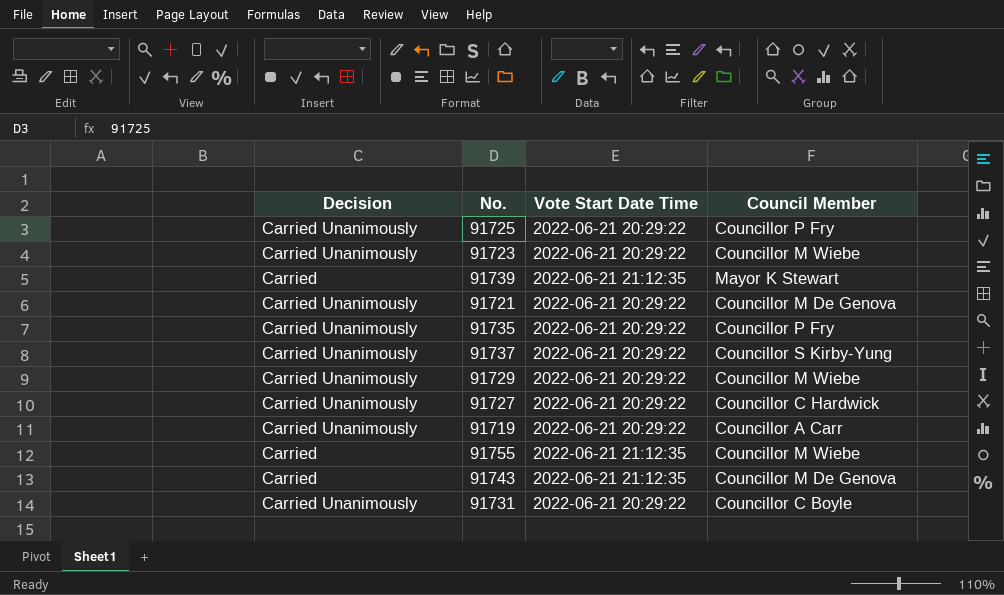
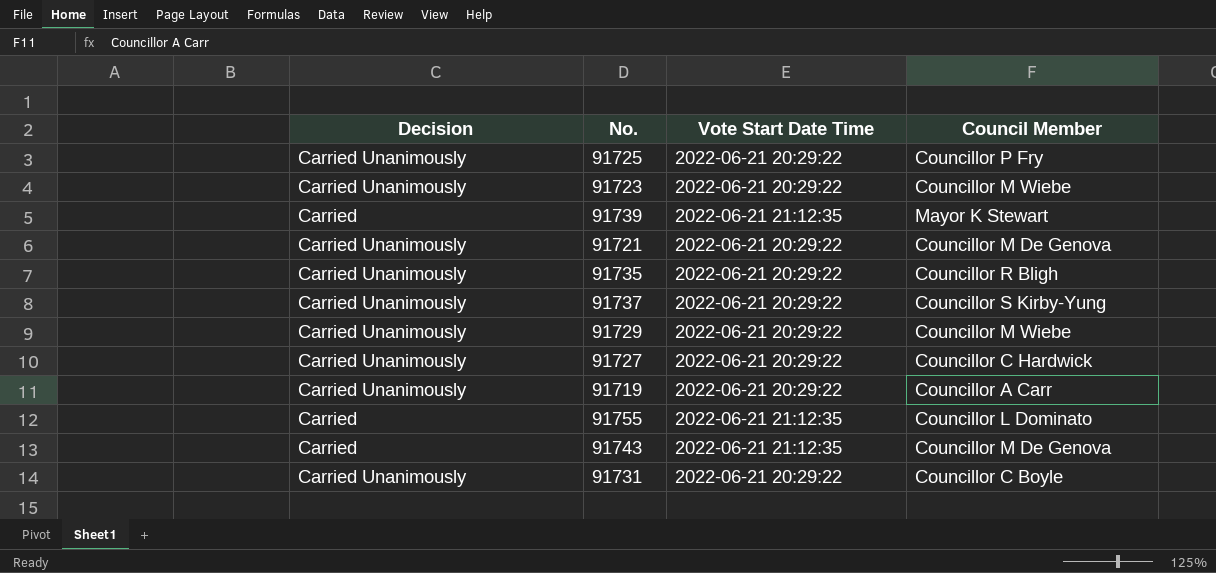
91735 | Council Member: Councillor P Fry -> Councillor R Bligh
91755 | Council Member: Councillor M Wiebe -> Councillor L Dominato

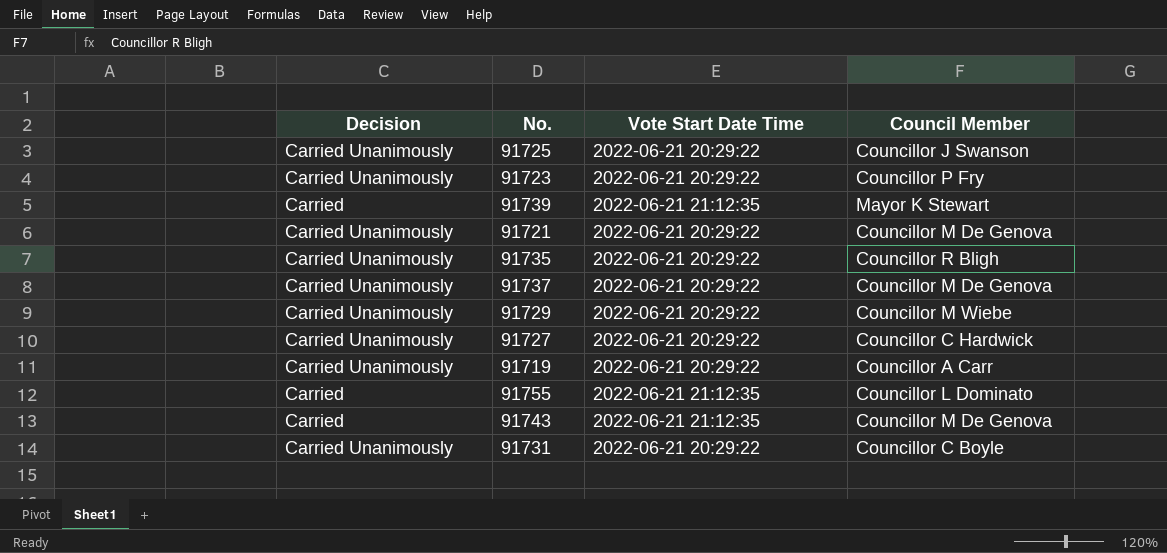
91725 | Council Member: Councillor P Fry -> Councillor J Swanson
91723 | Council Member: Councillor M Wiebe -> Councillor P Fry
91737 | Council Member: Councillor S Kirby-Yung -> Councillor M De Genova

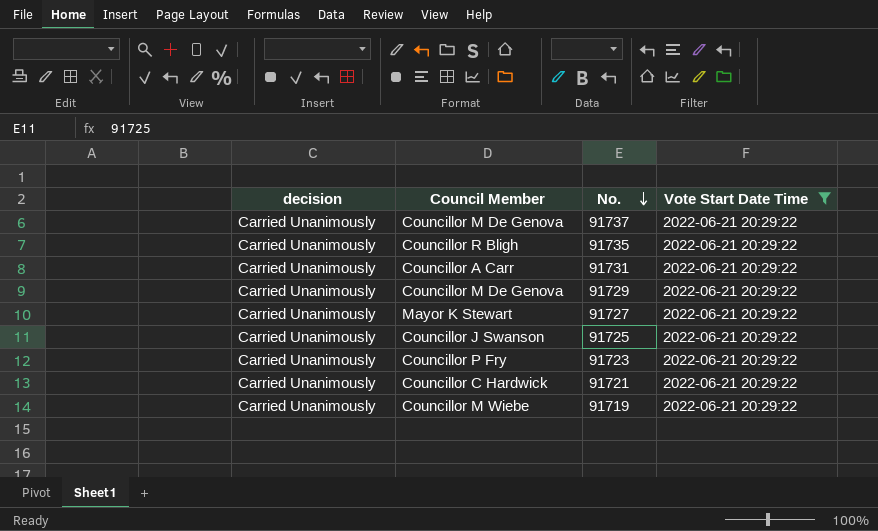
filter: none -> Vote Start Date Time = 2022-06-21 20:29:22
row order: none -> No. descending
column name: Decision -> decision
column Council Member | position: 4 -> 2
91731 | Council Member: Councillor C Boyle -> Councillor A Carr
91729 | Council Member: Councillor M Wiebe -> Councillor M De Genova
91727 | Council Member: Councillor C Hardwick -> Mayor K Stewart
91721 | Council Member: Councillor M De Genova -> Councillor C Hardwick
91719 | Council Member: Councillor A Carr -> Councillor M Wiebe

